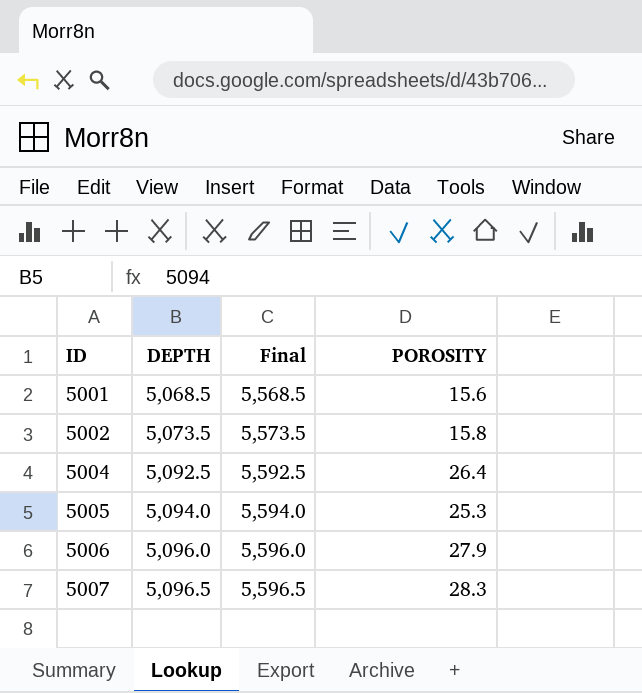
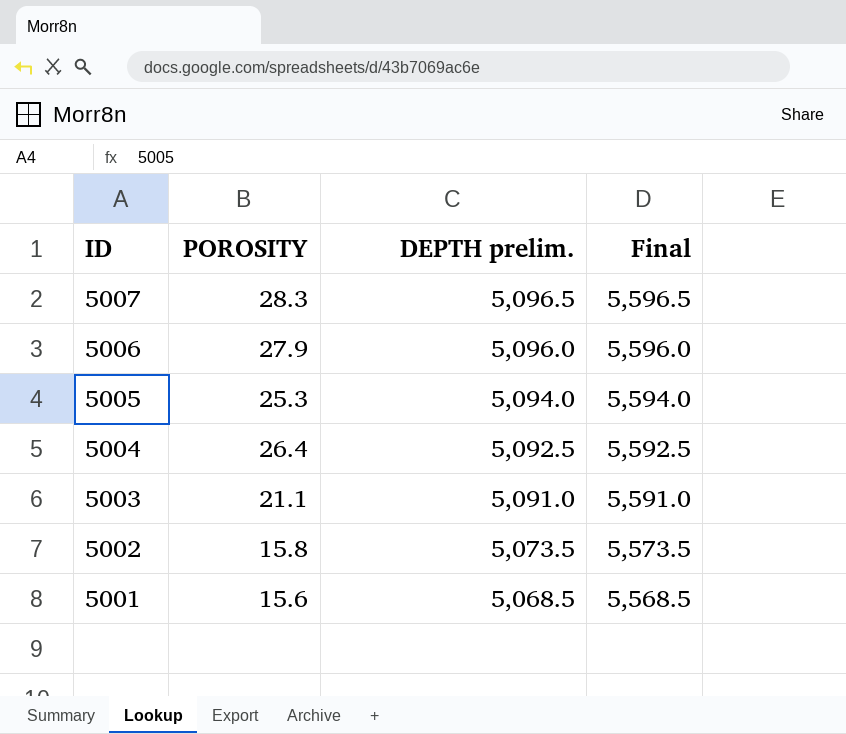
row order: ID ascending -> ID descending
column POROSITY | position: 4 -> 2
column name: DEPTH -> DEPTH prelim.
row 5003: none -> 21.1 | 5,091.0 | 5,591.0

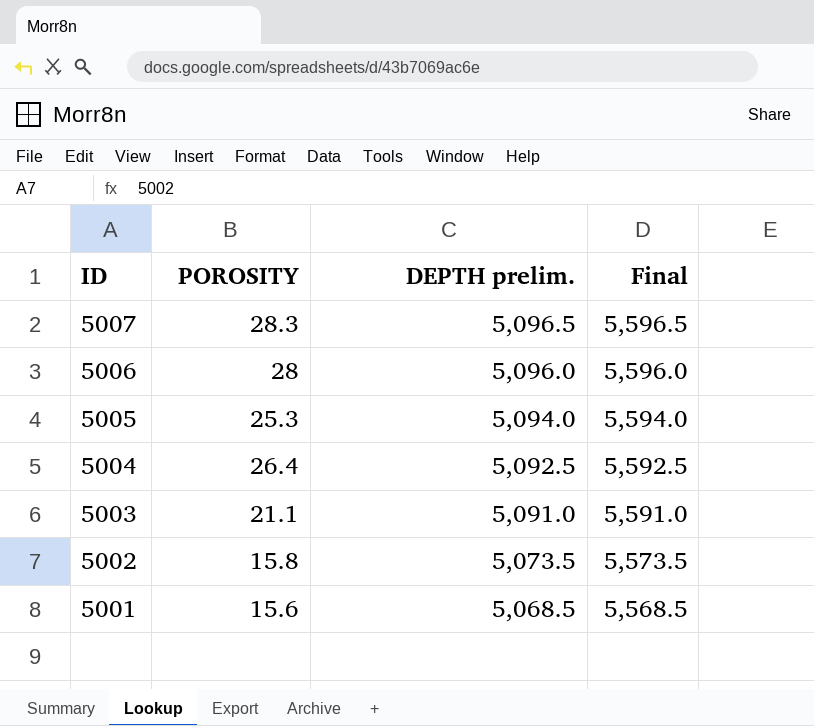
5006 | POROSITY: 27.9 -> 28

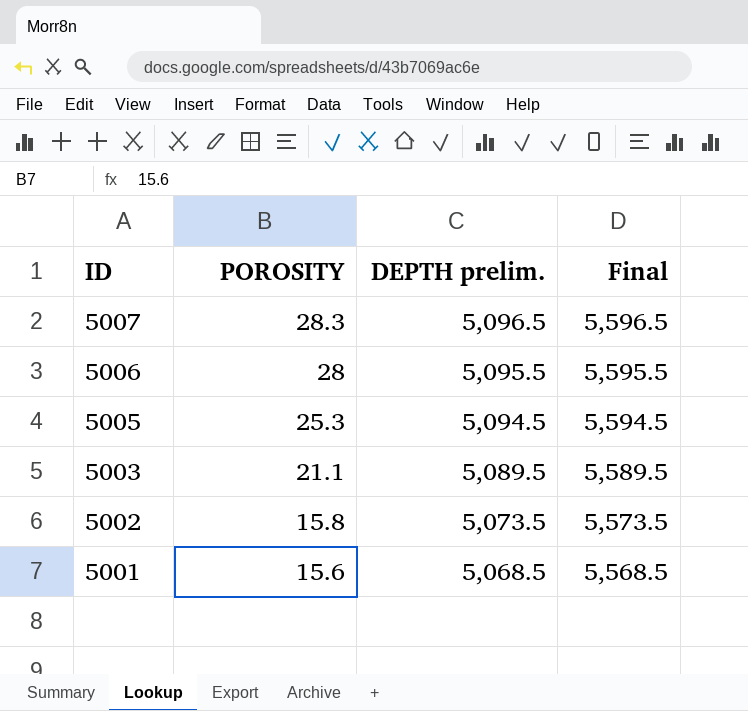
row 5004: 26.4 | 5,092.5 | 5,592.5 -> none
5006 | DEPTH prelim.: 5,096.0 -> 5,095.5
5006 | Final: 5,596.0 -> 5,595.5
5005 | DEPTH prelim.: 5,094.0 -> 5,094.5
5005 | Final: 5,594.0 -> 5,594.5
5003 | DEPTH prelim.: 5,091.0 -> 5,089.5
5003 | Final: 5,591.0 -> 5,589.5

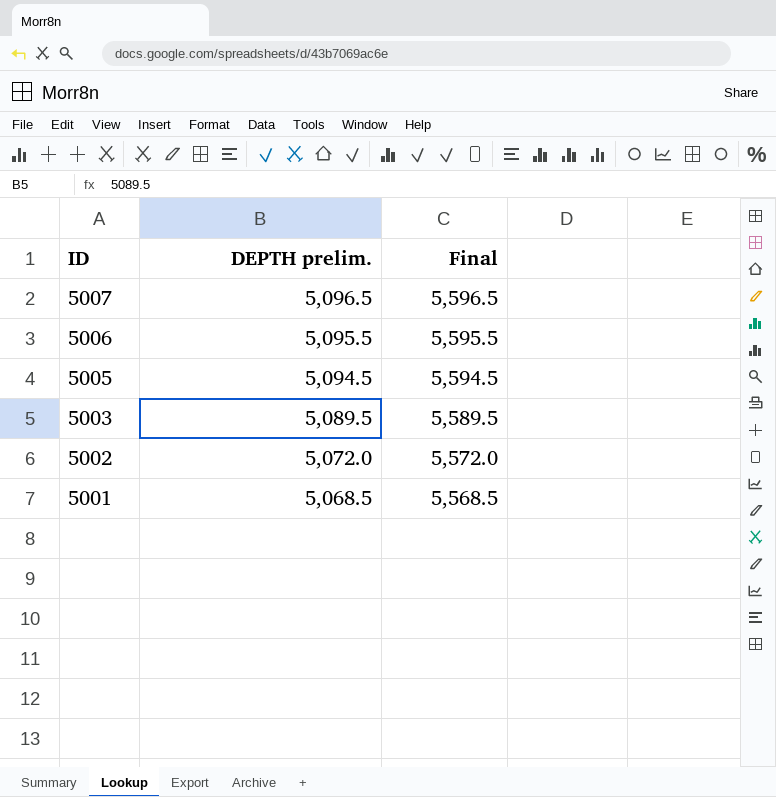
column POROSITY | position: 2 -> none
5002 | DEPTH prelim.: 5,073.5 -> 5,072.0
5002 | Final: 5,573.5 -> 5,572.0

